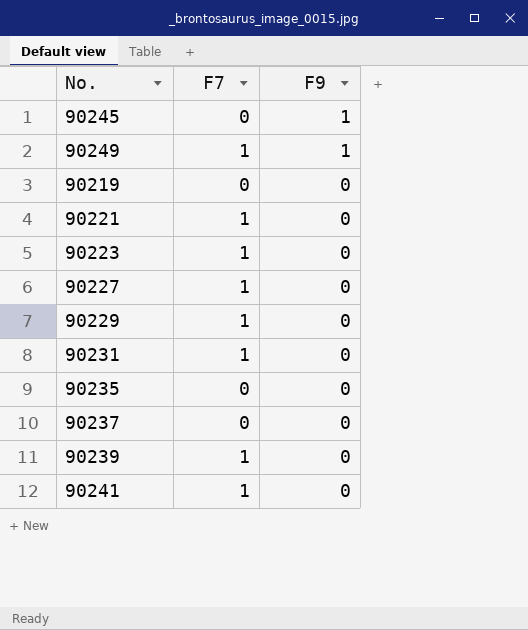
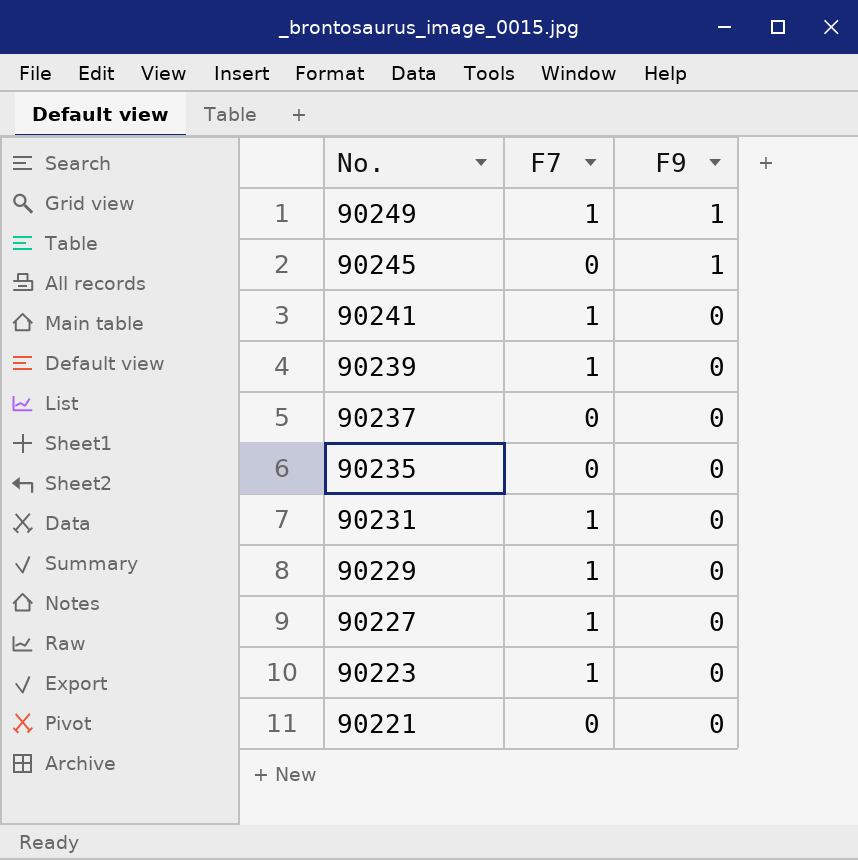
row order: F9 descending -> No. descending
row 90219: 0 | 0 -> none
90221 | F7: 1 -> 0

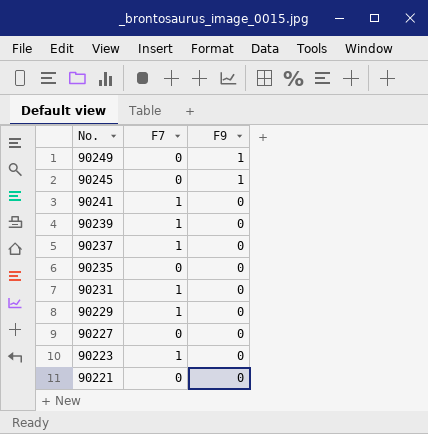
90249 | F7: 1 -> 0
90237 | F7: 0 -> 1
90227 | F7: 1 -> 0

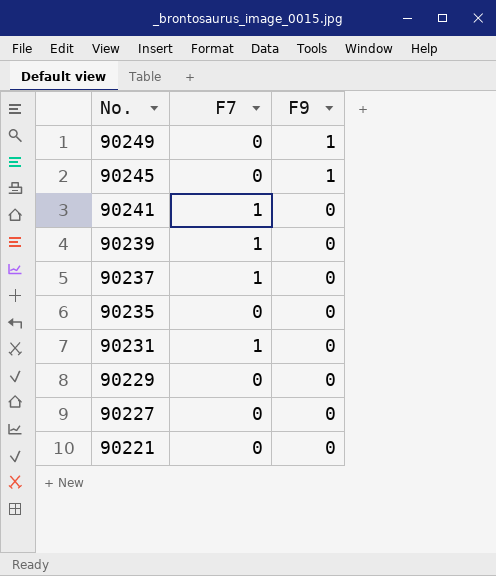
row 90223: 1 | 0 -> none
90229 | F7: 1 -> 0

